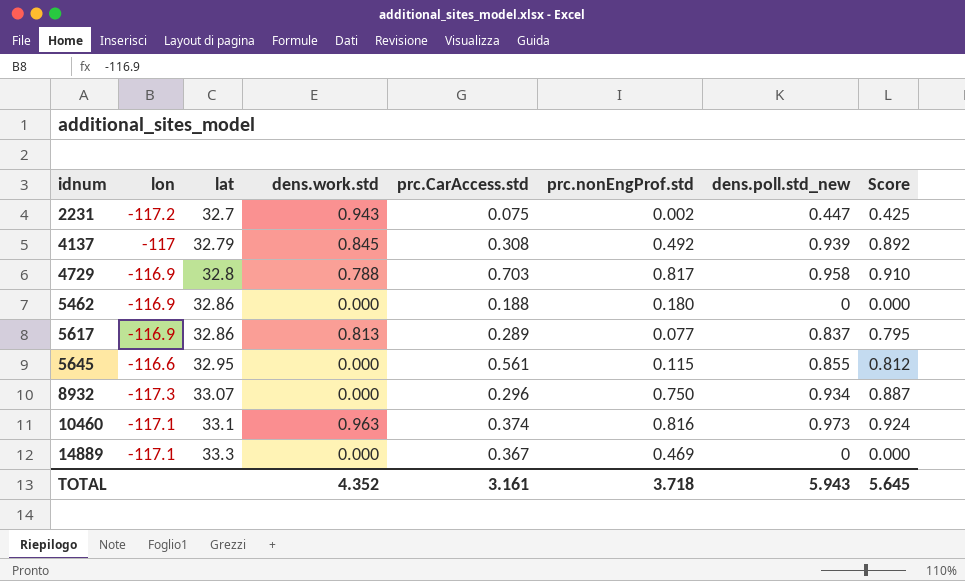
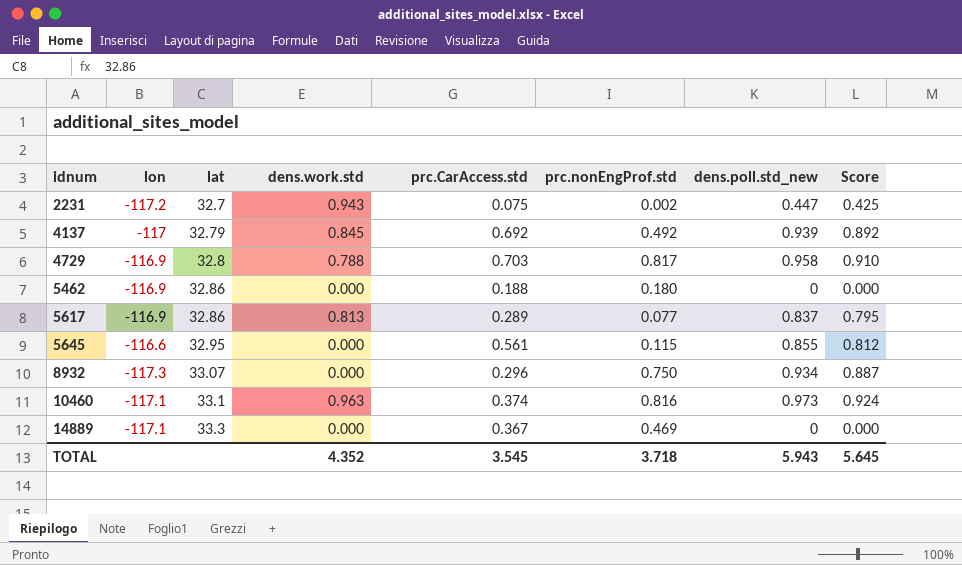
4137 | prc.CarAccess.std: 0.308 -> 0.692
TOTAL | prc.CarAccess.std: 3.161 -> 3.545

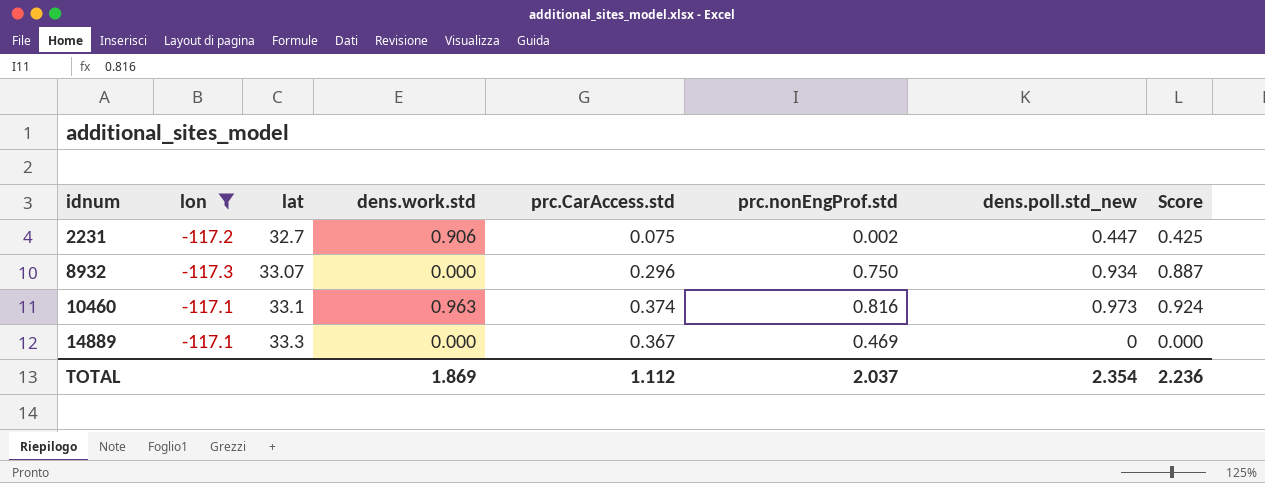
filter: none -> lon <= -117.1
2231 | dens.work.std: 0.943 -> 0.906
TOTAL | dens.work.std: 4.352 -> 1.869
TOTAL | prc.CarAccess.std: 3.545 -> 1.112
TOTAL | prc.nonEngProf.std: 3.718 -> 2.037
TOTAL | dens.poll.std_new: 5.943 -> 2.354
TOTAL | Score: 5.645 -> 2.236

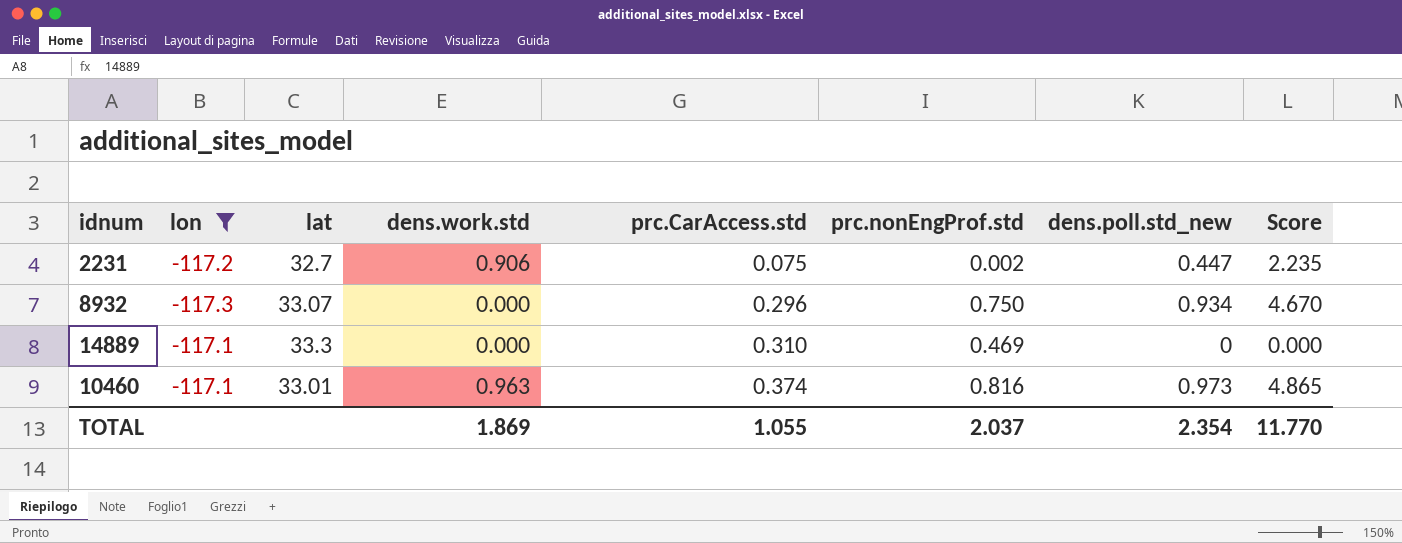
row order: idnum ascending -> prc.CarAccess.std ascending
column Score | formula: [dens.poll.std_new] * 0.95 -> [dens.poll.std_new] * 5
14889 | prc.CarAccess.std: 0.367 -> 0.310
10460 | lat: 33.1 -> 33.01
TOTAL | prc.CarAccess.std: 1.112 -> 1.055
TOTAL | Score: 2.236 -> 11.770

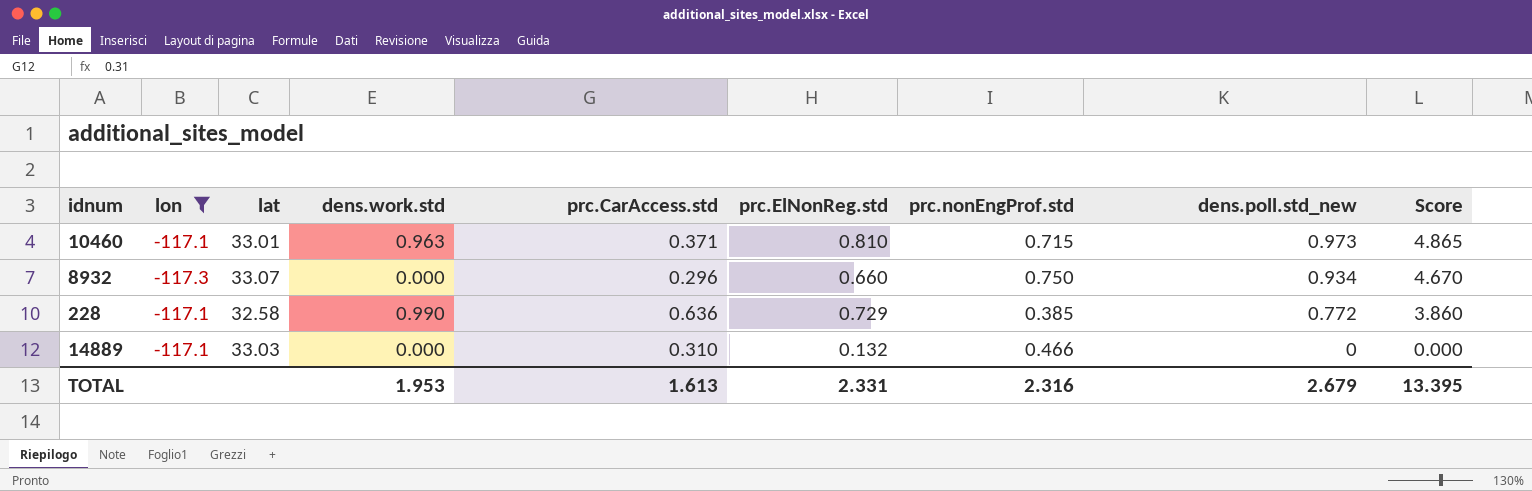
row order: prc.CarAccess.std ascending -> dens.poll.std_new descending
column prc.ElNonReg.std | position: none -> 6
row 2231: -117.2 | 32.7 | 0.906 | 0.075 | 0.002 | 0.447 | 2.235 -> none
10460 | prc.CarAccess.std: 0.374 -> 0.371
10460 | prc.nonEngProf.std: 0.816 -> 0.715
row 228: none -> -117.1 | 32.58 | 0.990 | 0.636 | 0.729 | 0.385 | 0.772 | 3.860
14889 | lat: 33.3 -> 33.03
14889 | prc.nonEngProf.std: 0.469 -> 0.466
TOTAL | dens.work.std: 1.869 -> 1.953
TOTAL | prc.CarAccess.std: 1.055 -> 1.613
TOTAL | prc.nonEngProf.std: 2.037 -> 2.316
TOTAL | dens.poll.std_new: 2.354 -> 2.679
TOTAL | Score: 11.770 -> 13.395

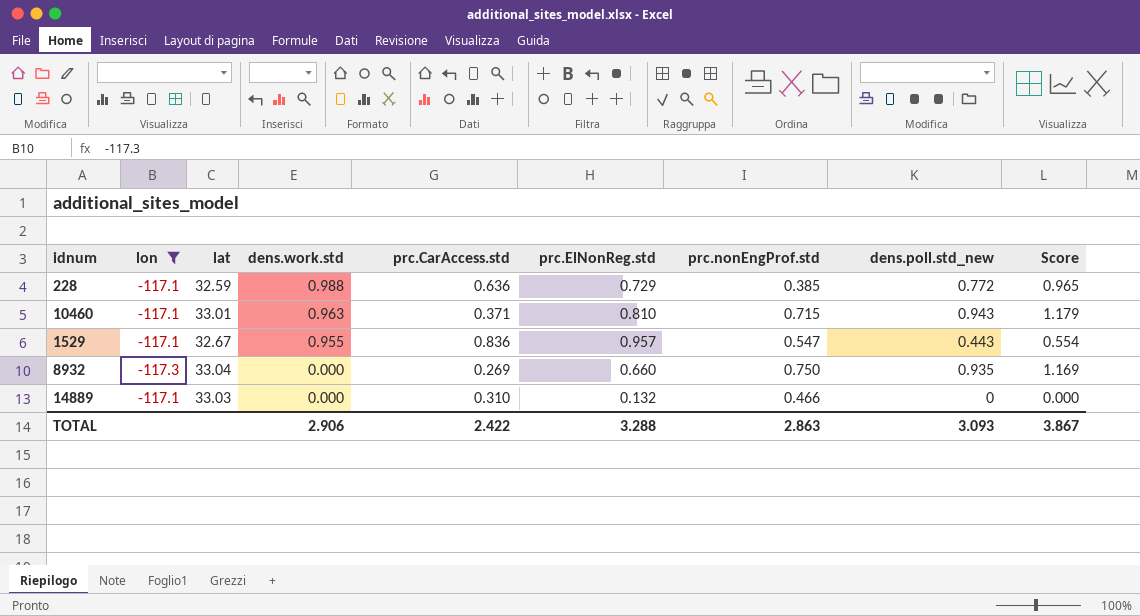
row order: dens.poll.std_new descending -> dens.work.std descending
column Score | formula: [dens.poll.std_new] * 5 -> [dens.poll.std_new] * 1.25
228 | lat: 32.58 -> 32.59
228 | dens.work.std: 0.990 -> 0.988
10460 | dens.poll.std_new: 0.973 -> 0.943
row 1529: none -> -117.1 | 32.67 | 0.955 | 0.836 | 0.957 | 0.547 | 0.443 | 0.554
8932 | lat: 33.07 -> 33.04
8932 | prc.CarAccess.std: 0.296 -> 0.269
8932 | dens.poll.std_new: 0.934 -> 0.935
TOTAL | dens.work.std: 1.953 -> 2.906
TOTAL | prc.CarAccess.std: 1.613 -> 2.422
TOTAL | prc.ElNonReg.std: 2.331 -> 3.288
TOTAL | prc.nonEngProf.std: 2.316 -> 2.863
TOTAL | dens.poll.std_new: 2.679 -> 3.093
TOTAL | Score: 13.395 -> 3.867

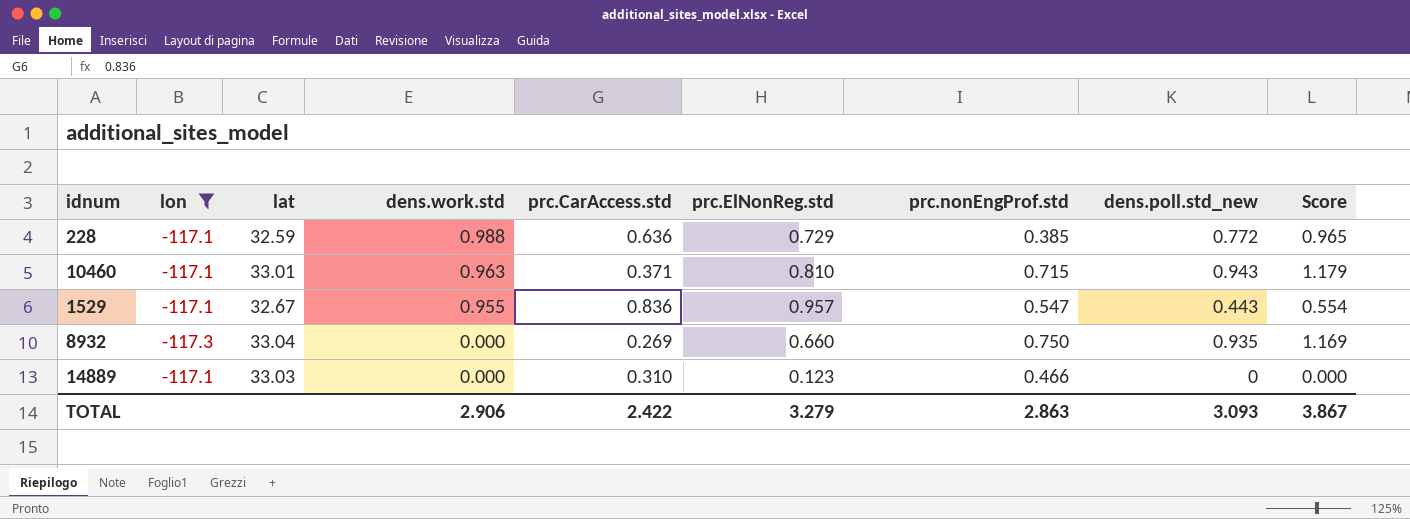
14889 | prc.ElNonReg.std: 0.132 -> 0.123
TOTAL | prc.ElNonReg.std: 3.288 -> 3.279

